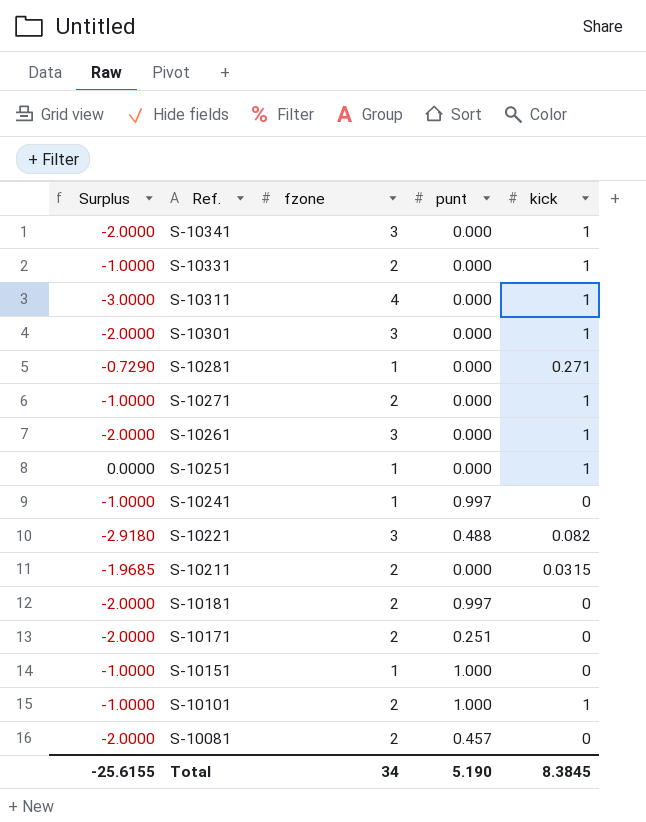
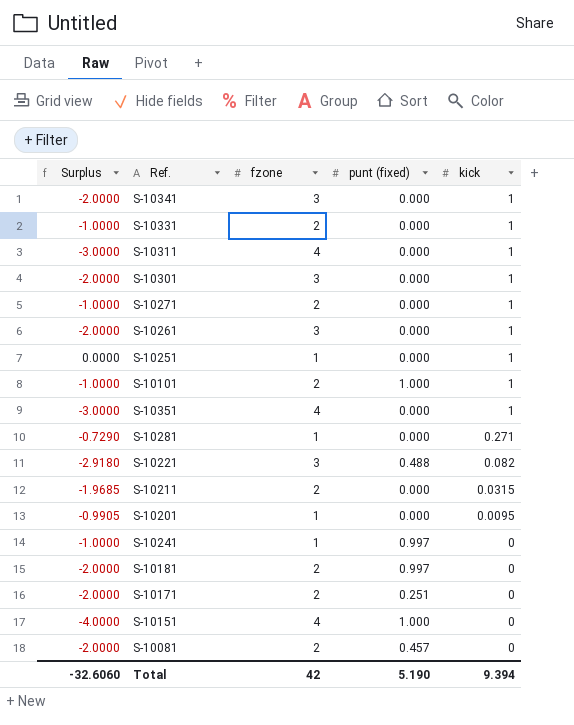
row order: Ref. descending -> kick descending
column name: punt -> punt (fixed)
row S-10351: none -> -3.0000 | 4 | 0.000 | 1
row S-10201: none -> -0.9905 | 1 | 0.000 | 0.0095
S-10151 | Surplus: -1.0000 -> -4.0000
S-10151 | fzone: 1 -> 4
Total | Surplus: -25.6155 -> -32.6060
Total | fzone: 34 -> 42
Total | kick: 8.3845 -> 9.394

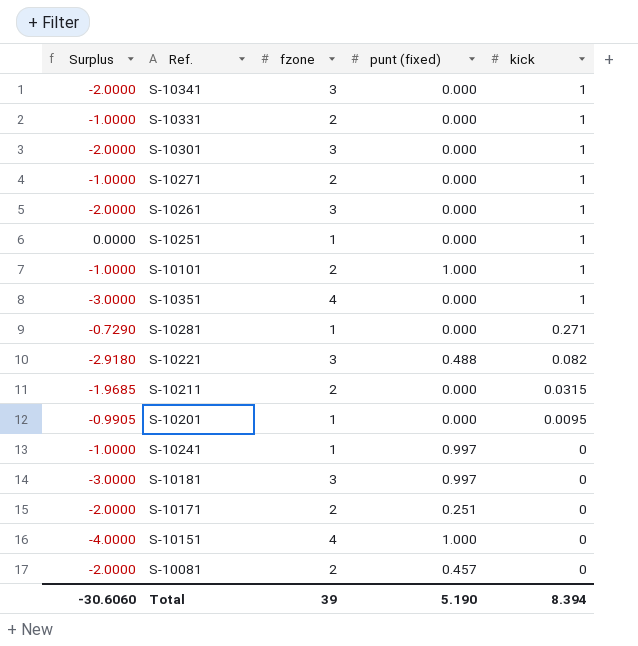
row S-10311: -3.0000 | 4 | 0.000 | 1 -> none
S-10181 | Surplus: -2.0000 -> -3.0000
S-10181 | fzone: 2 -> 3
Total | Surplus: -32.6060 -> -30.6060
Total | fzone: 42 -> 39
Total | kick: 9.394 -> 8.394

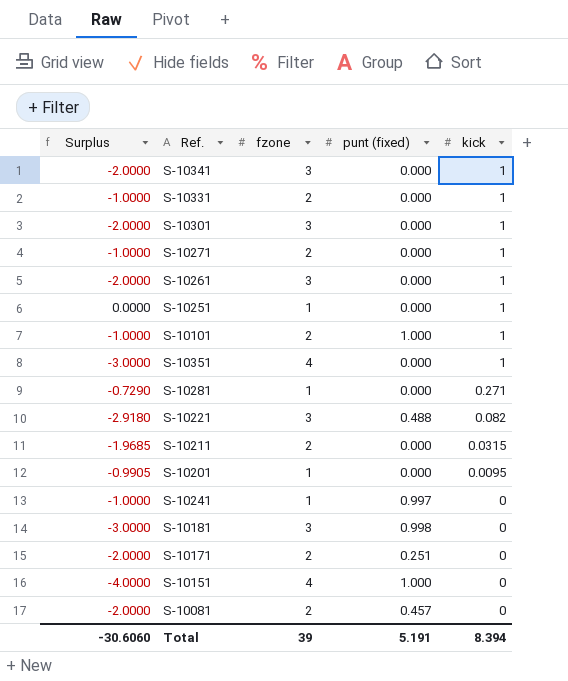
S-10181 | punt (fixed): 0.997 -> 0.998
Total | punt (fixed): 5.190 -> 5.191

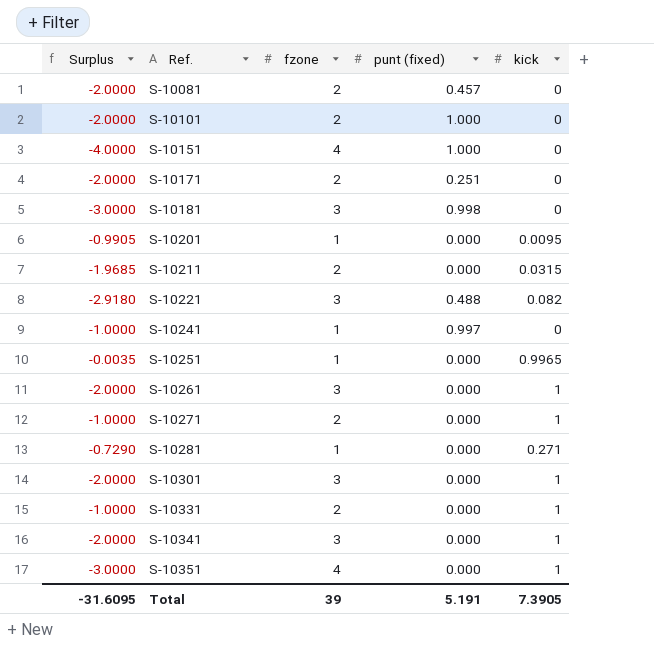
row order: kick descending -> Ref. ascending
S-10101 | Surplus: -1.0000 -> -2.0000
S-10101 | kick: 1 -> 0
S-10251 | Surplus: 0.0000 -> -0.0035
S-10251 | kick: 1 -> 0.9965
Total | Surplus: -30.6060 -> -31.6095
Total | kick: 8.394 -> 7.3905

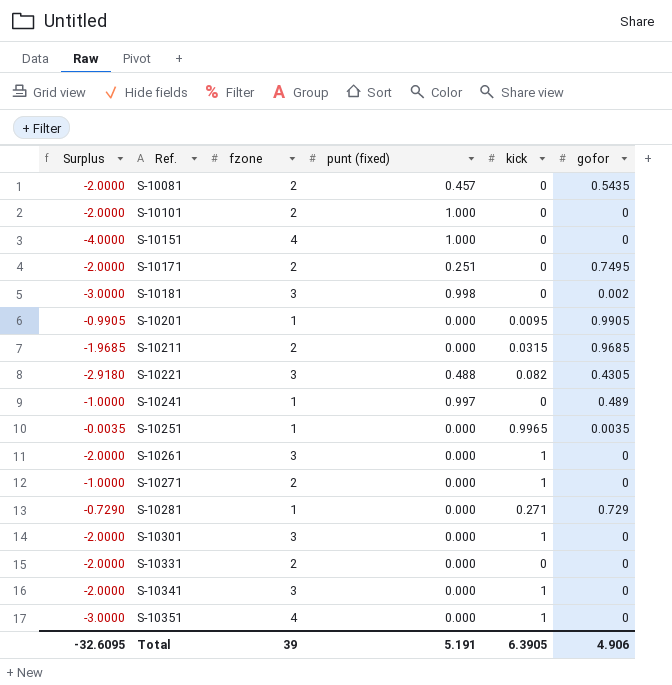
column gofor | position: none -> 6
S-10331 | Surplus: -1.0000 -> -2.0000
S-10331 | kick: 1 -> 0
Total | Surplus: -31.6095 -> -32.6095
Total | kick: 7.3905 -> 6.3905

